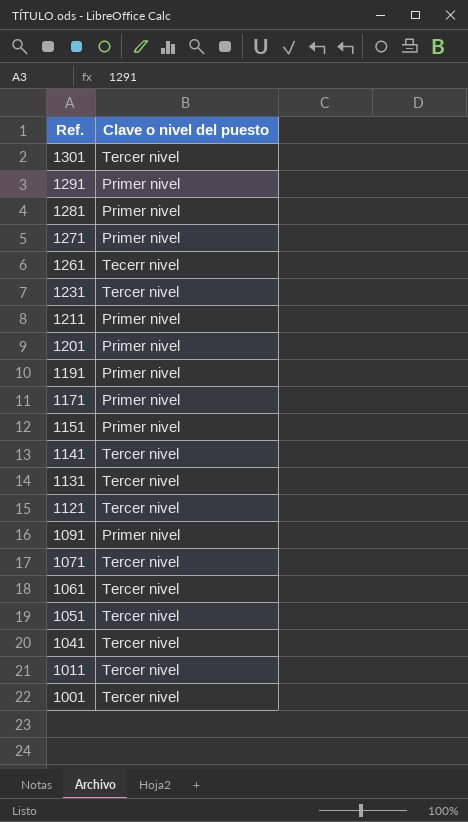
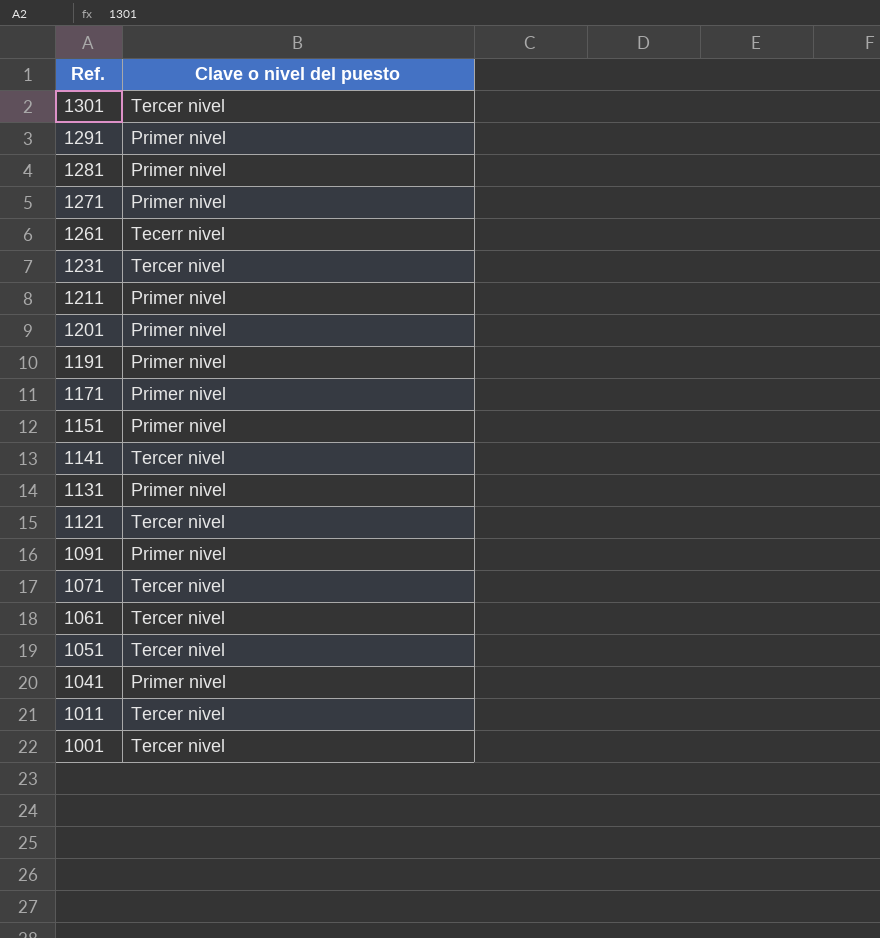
1131 | Clave o nivel del puesto: Tercer nivel -> Primer nivel
1041 | Clave o nivel del puesto: Tercer nivel -> Primer nivel

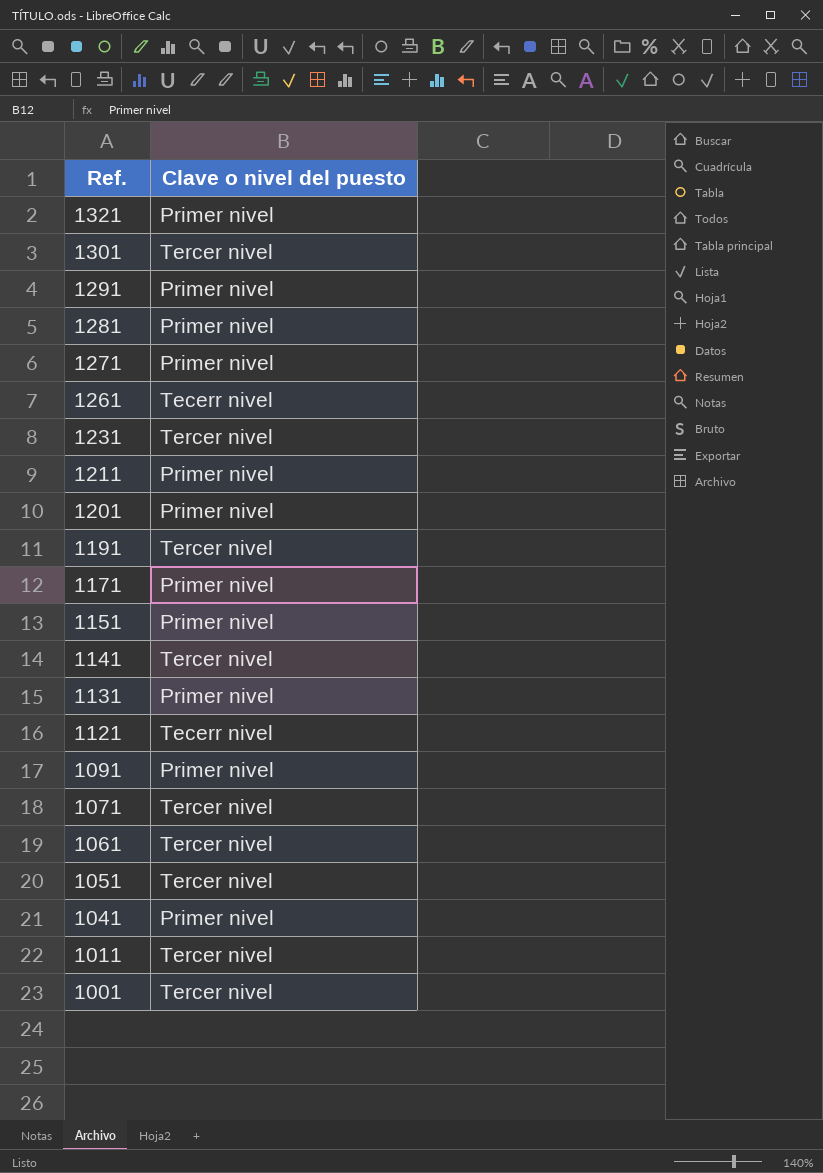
row 1321: none -> Primer nivel
1191 | Clave o nivel del puesto: Primer nivel -> Tercer nivel
1121 | Clave o nivel del puesto: Tercer nivel -> Tecerr nivel

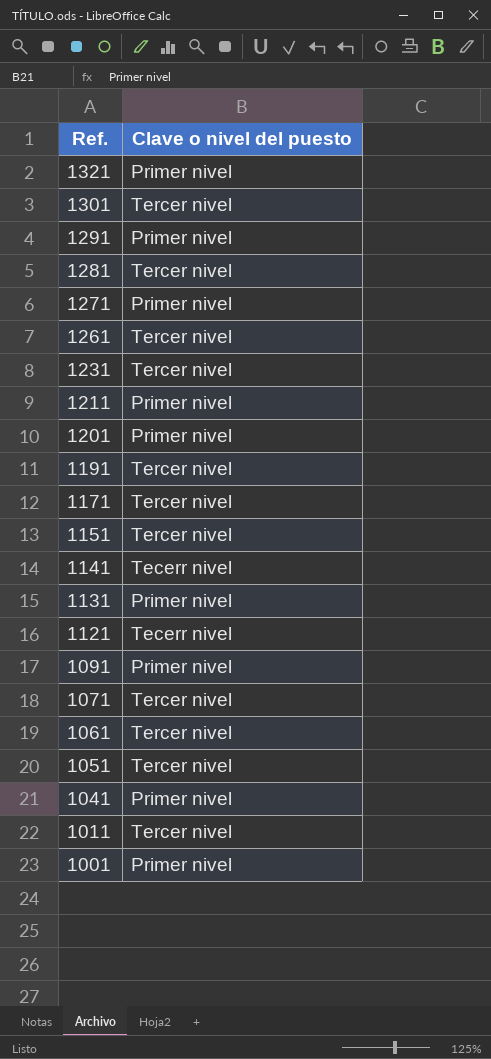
1281 | Clave o nivel del puesto: Primer nivel -> Tercer nivel
1261 | Clave o nivel del puesto: Tecerr nivel -> Tercer nivel
1171 | Clave o nivel del puesto: Primer nivel -> Tercer nivel
1151 | Clave o nivel del puesto: Primer nivel -> Tercer nivel
1141 | Clave o nivel del puesto: Tercer nivel -> Tecerr nivel
1001 | Clave o nivel del puesto: Tercer nivel -> Primer nivel

